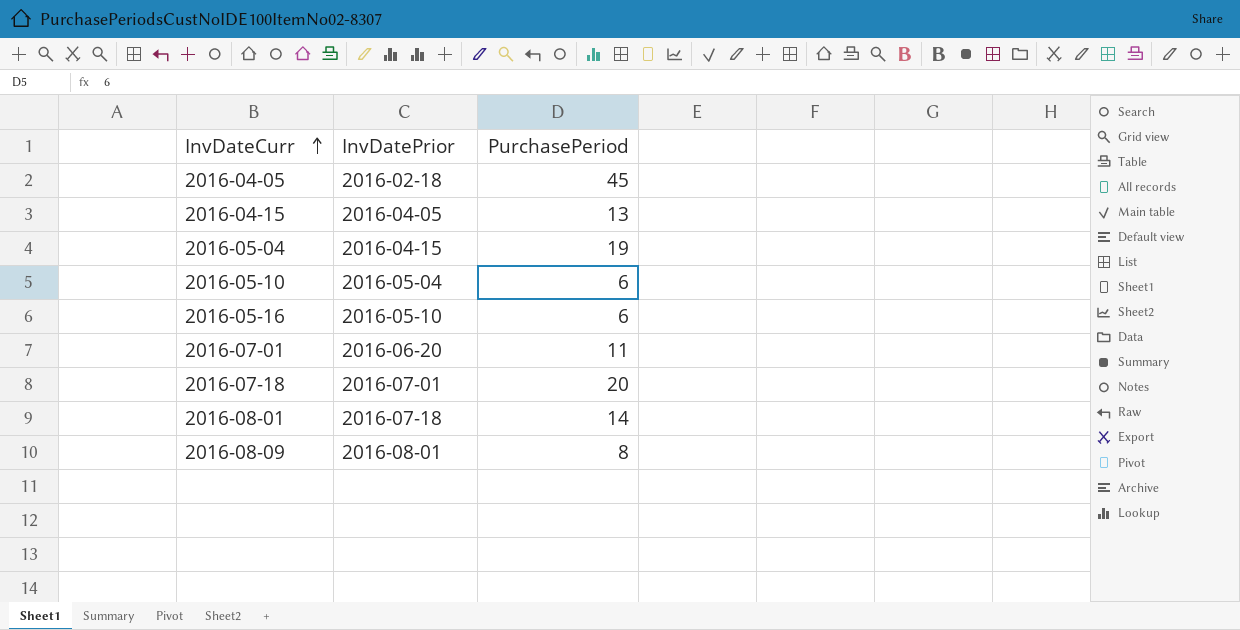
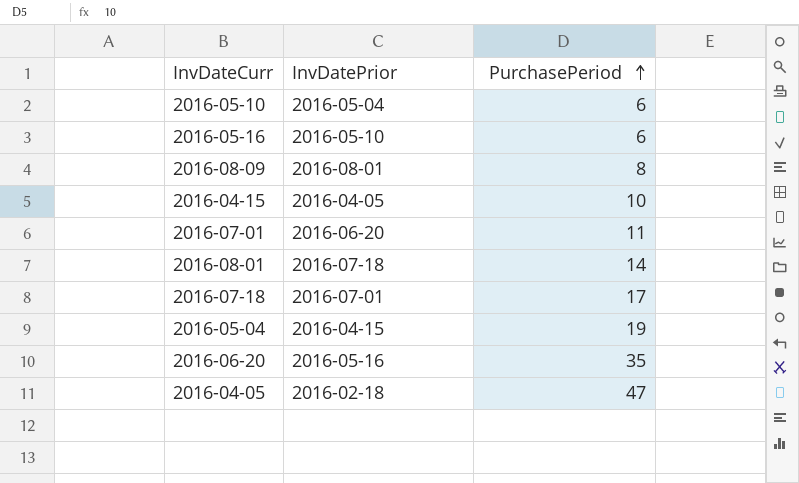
row order: InvDateCurr ascending -> PurchasePeriod ascending
2016-04-15 | PurchasePeriod: 13 -> 10
2016-07-18 | PurchasePeriod: 20 -> 17
row 2016-06-20: none -> 2016-05-16 | 35
2016-04-05 | PurchasePeriod: 45 -> 47

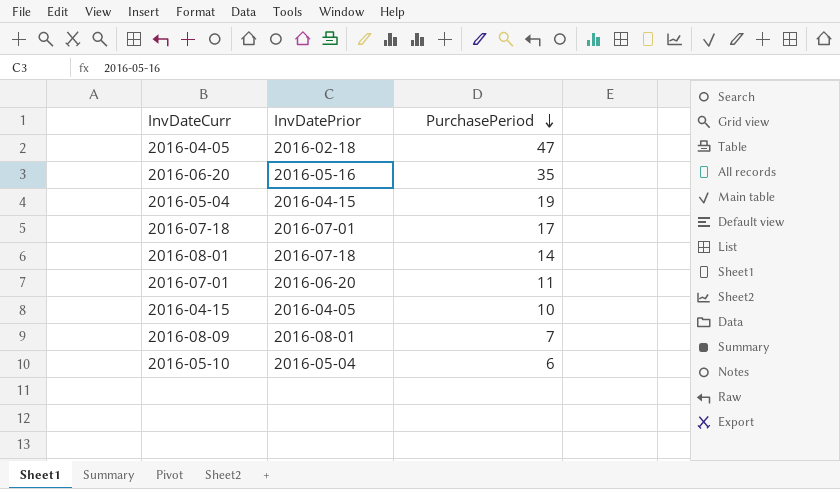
row order: PurchasePeriod ascending -> PurchasePeriod descending
row 2016-05-16: 2016-05-10 | 6 -> none
2016-08-09 | PurchasePeriod: 8 -> 7

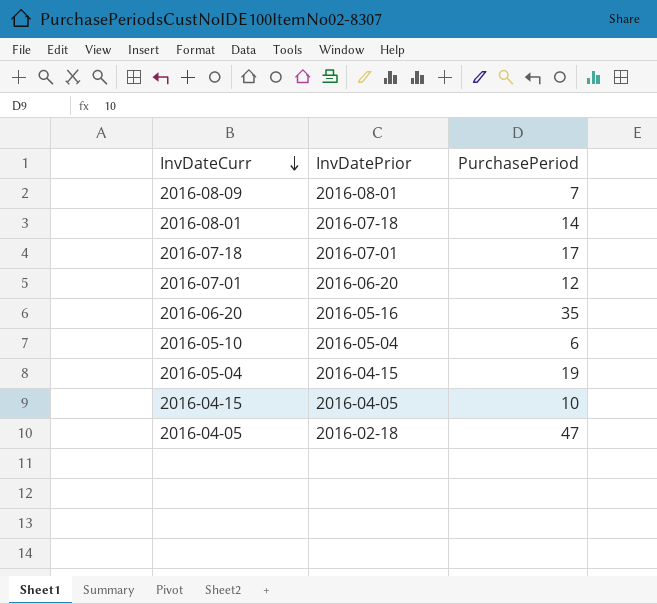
row order: PurchasePeriod descending -> InvDateCurr descending
2016-07-01 | PurchasePeriod: 11 -> 12

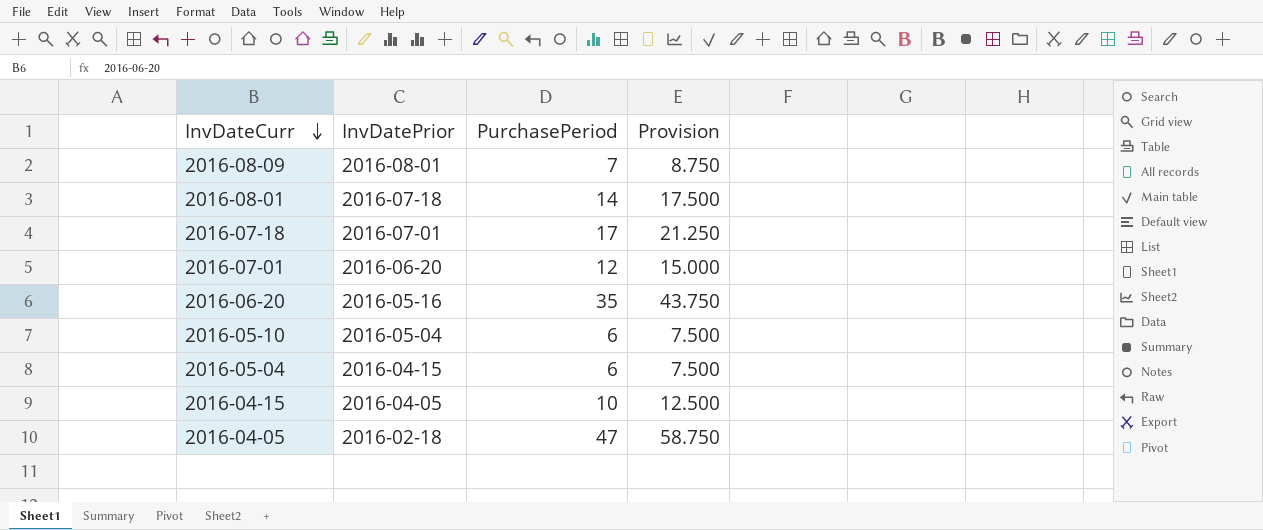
column Provision | formula: none -> [PurchasePeriod] * 1.25
2016-05-04 | PurchasePeriod: 19 -> 6

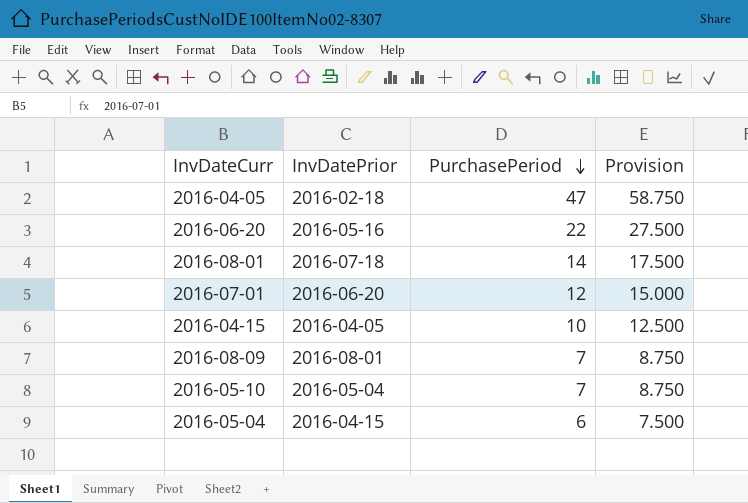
row order: InvDateCurr descending -> PurchasePeriod descending
row 2016-07-18: 2016-07-01 | 17 | 21.250 -> none
2016-06-20 | PurchasePeriod: 35 -> 22
2016-06-20 | Provision: 43.750 -> 27.500
2016-05-10 | PurchasePeriod: 6 -> 7
2016-05-10 | Provision: 7.500 -> 8.750

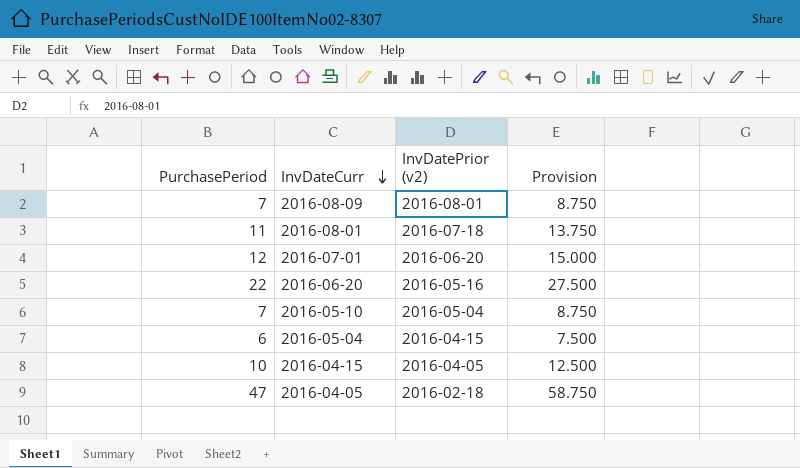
row order: PurchasePeriod descending -> InvDateCurr descending
column PurchasePeriod | position: 3 -> 1
column name: InvDatePrior -> InvDatePrior (v2)
2016-08-01 | PurchasePeriod: 14 -> 11
2016-08-01 | Provision: 17.500 -> 13.750

